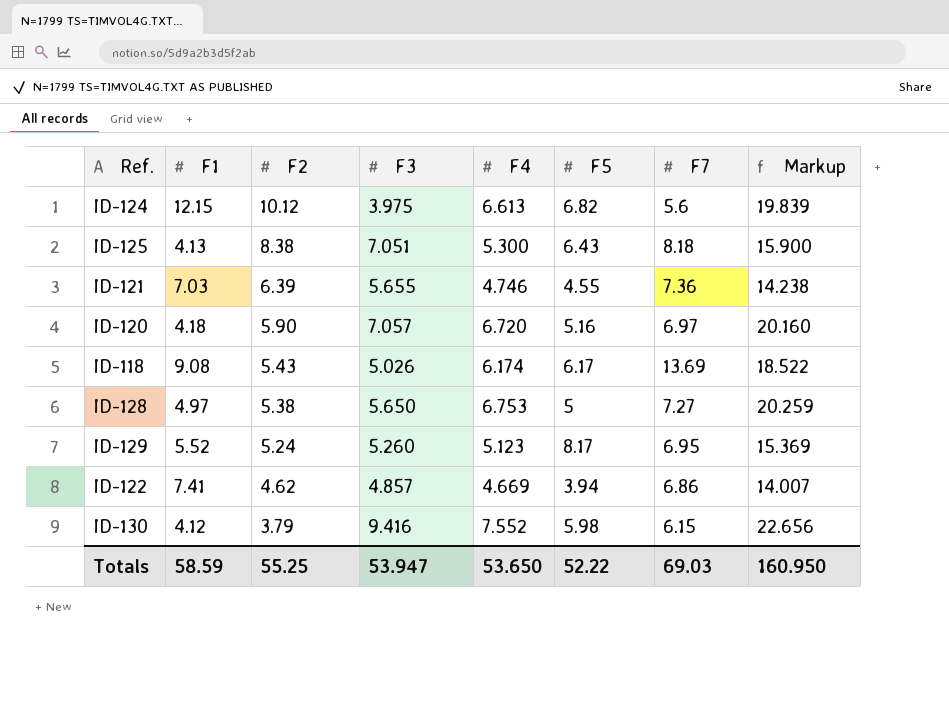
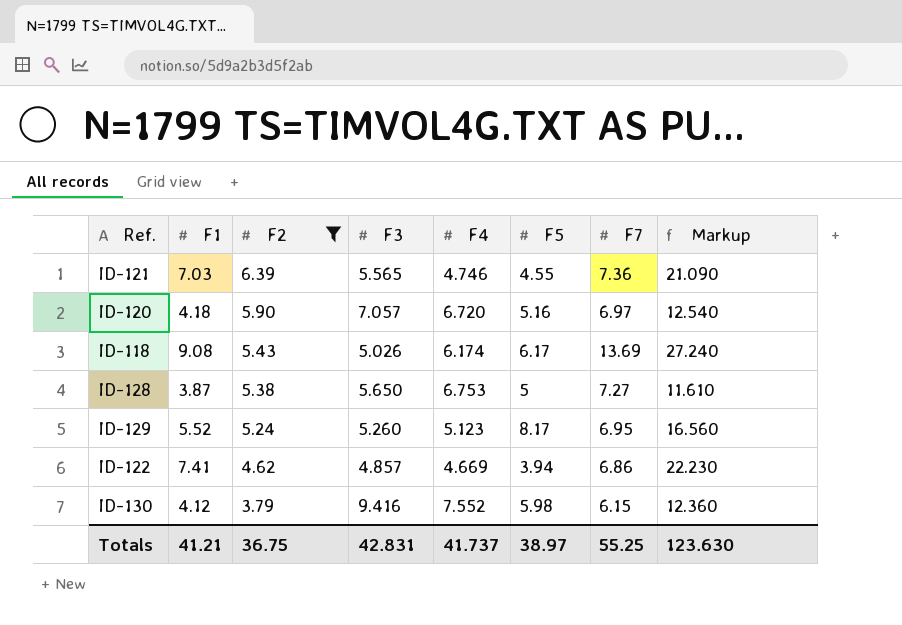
filter: none -> F2 <= 6.39
column Markup | formula: [F4] * 3 -> [F1] * 3
ID-121 | F3: 5.655 -> 5.565
ID-128 | F1: 4.97 -> 3.87
Totals | F1: 58.59 -> 41.21
Totals | F2: 55.25 -> 36.75
Totals | F3: 53.947 -> 42.831
Totals | F4: 53.650 -> 41.737
Totals | F5: 52.22 -> 38.97
Totals | F7: 69.03 -> 55.25
Totals | Markup: 160.950 -> 123.630

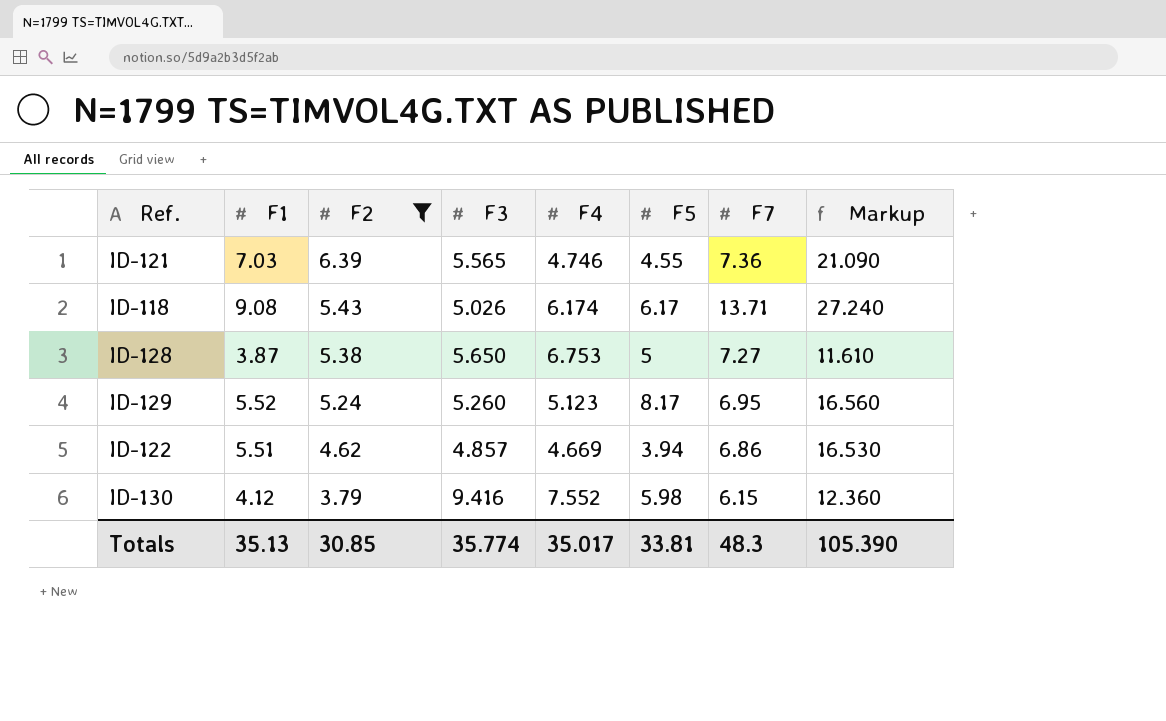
row ID-120: 4.18 | 5.90 | 7.057 | 6.720 | 5.16 | 6.97 | 12.540 -> none
ID-118 | F7: 13.69 -> 13.71
ID-122 | F1: 7.41 -> 5.51
ID-122 | Markup: 22.230 -> 16.530
Totals | F1: 41.21 -> 35.13
Totals | F2: 36.75 -> 30.85
Totals | F3: 42.831 -> 35.774
Totals | F4: 41.737 -> 35.017
Totals | F5: 38.97 -> 33.81
Totals | F7: 55.25 -> 48.3
Totals | Markup: 123.630 -> 105.390

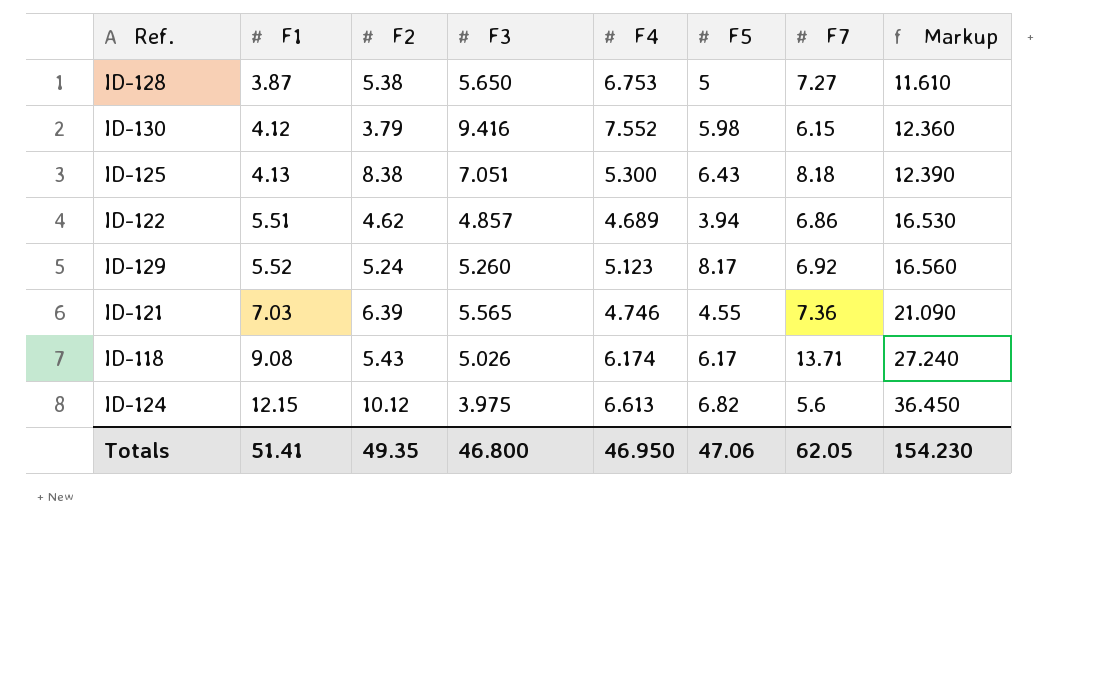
filter: F2 <= 6.39 -> none
row order: F2 descending -> F1 ascending
ID-122 | F4: 4.669 -> 4.689
ID-129 | F7: 6.95 -> 6.92
Totals | F1: 35.13 -> 51.41
Totals | F2: 30.85 -> 49.35
Totals | F3: 35.774 -> 46.800
Totals | F4: 35.017 -> 46.950
Totals | F5: 33.81 -> 47.06
Totals | F7: 48.3 -> 62.05
Totals | Markup: 105.390 -> 154.230

